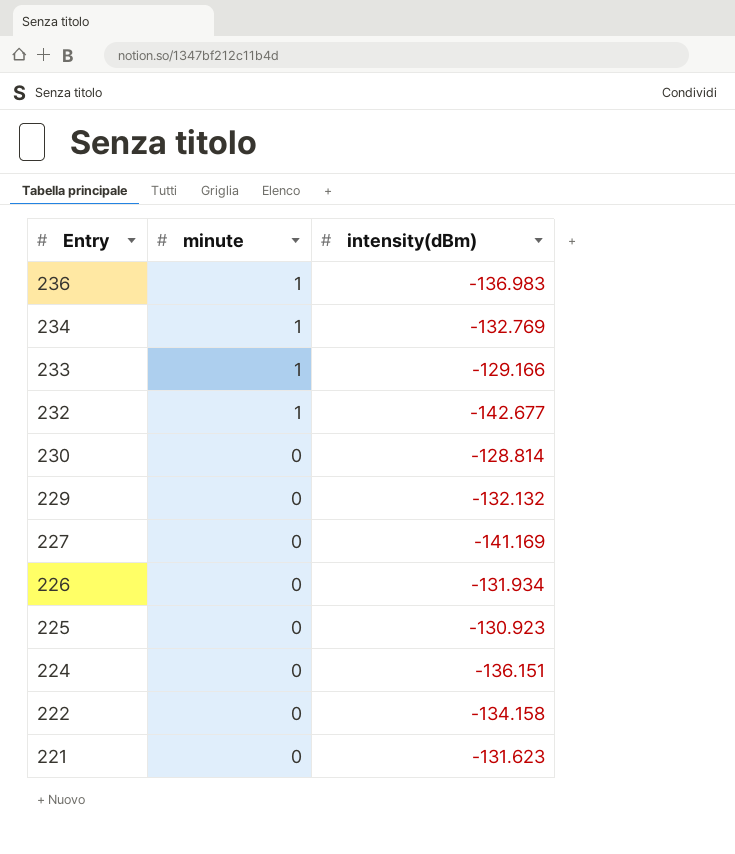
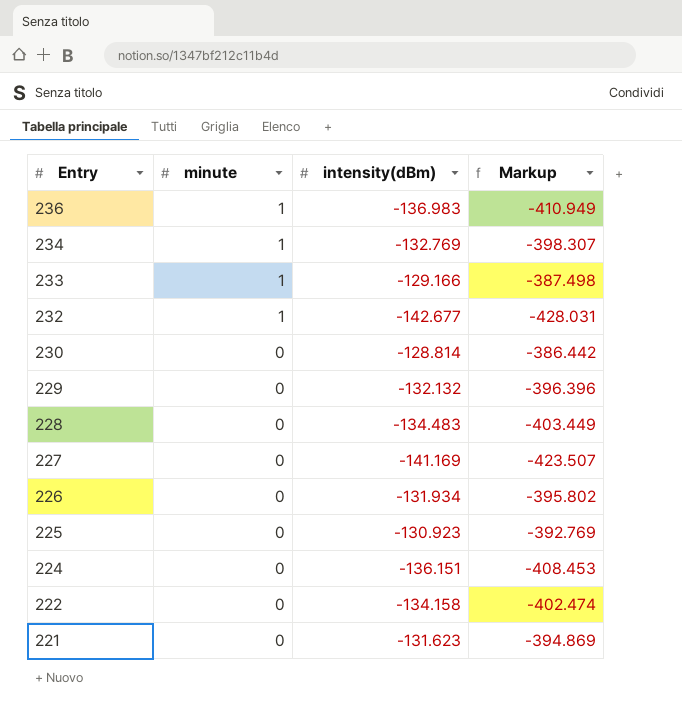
column Markup | formula: none -> [intensity(dBm)] * 3
row 228: none -> 0 | -134.483 | -403.449

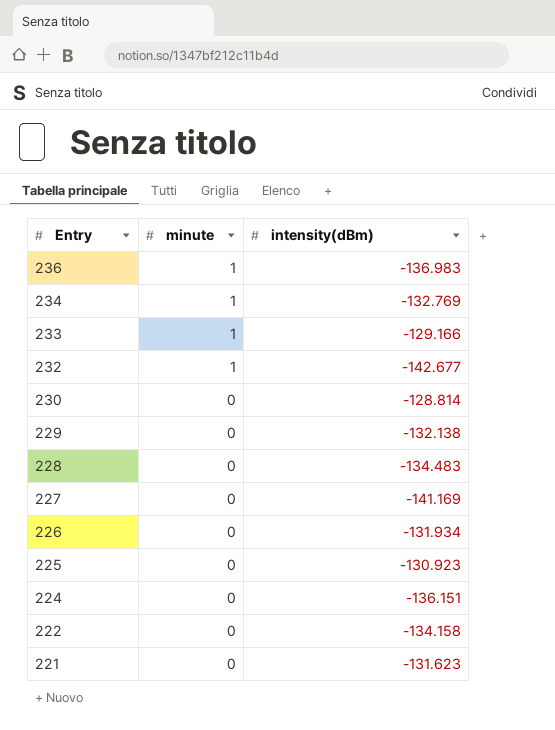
column Markup | formula: [intensity(dBm)] * 3 -> none
229 | intensity(dBm): -132.132 -> -132.138

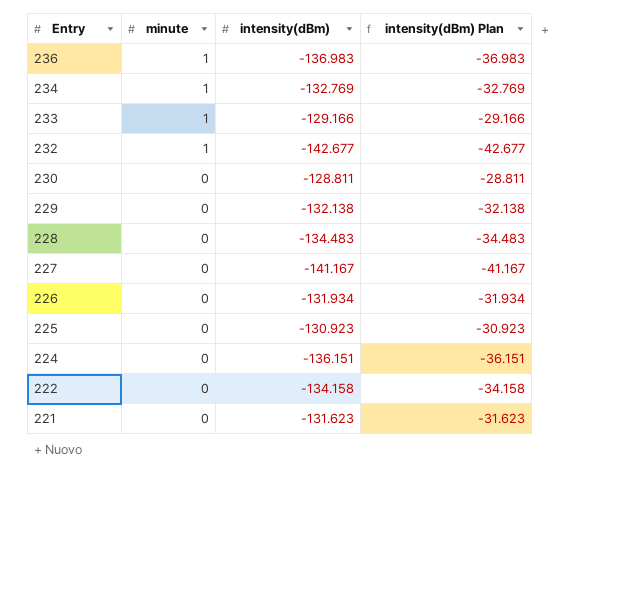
column intensity(dBm) Plan | formula: none -> [intensity(dBm)] + 100
230 | intensity(dBm): -128.814 -> -128.811
227 | intensity(dBm): -141.169 -> -141.167

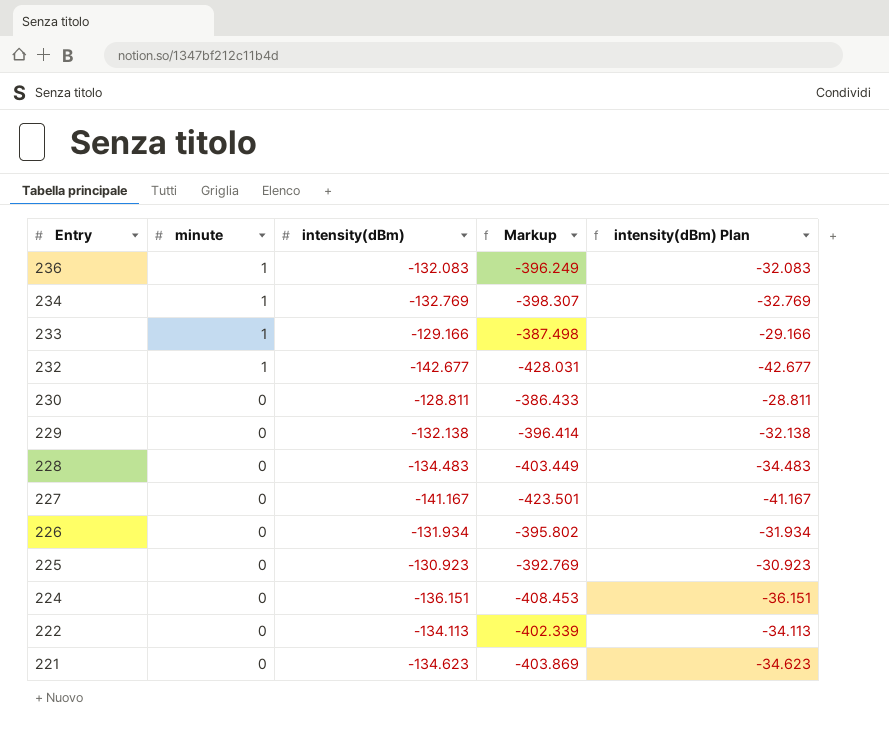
column Markup | formula: none -> [intensity(dBm)] * 3
236 | intensity(dBm): -136.983 -> -132.083
236 | intensity(dBm) Plan: -36.983 -> -32.083
222 | intensity(dBm): -134.158 -> -134.113
222 | intensity(dBm) Plan: -34.158 -> -34.113
221 | intensity(dBm): -131.623 -> -134.623
221 | intensity(dBm) Plan: -31.623 -> -34.623

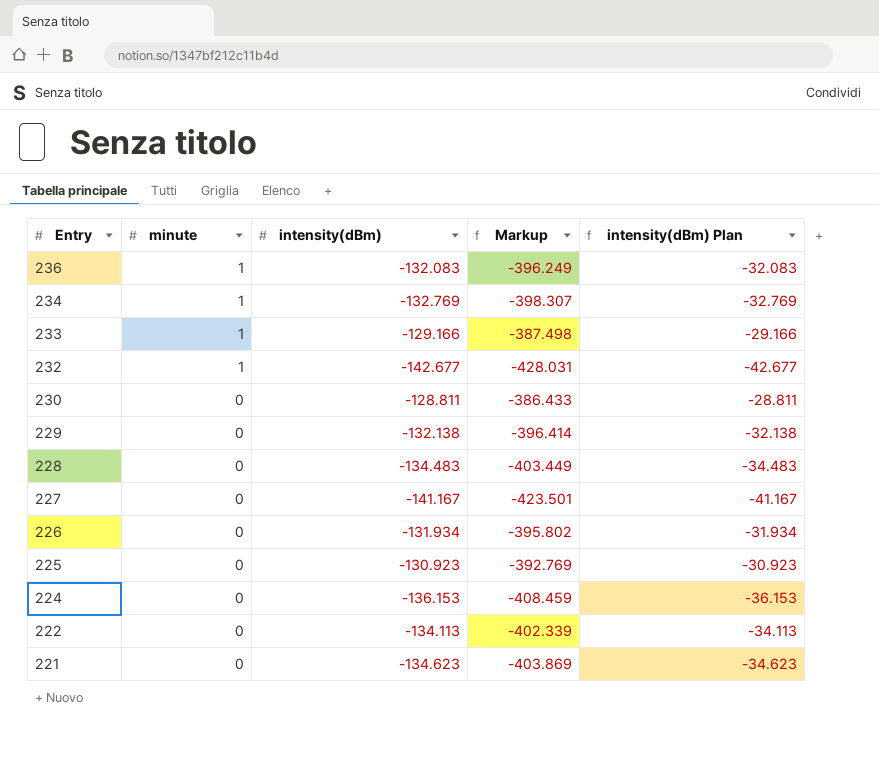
224 | intensity(dBm): -136.151 -> -136.153
224 | Markup: -408.453 -> -408.459
224 | intensity(dBm) Plan: -36.151 -> -36.153

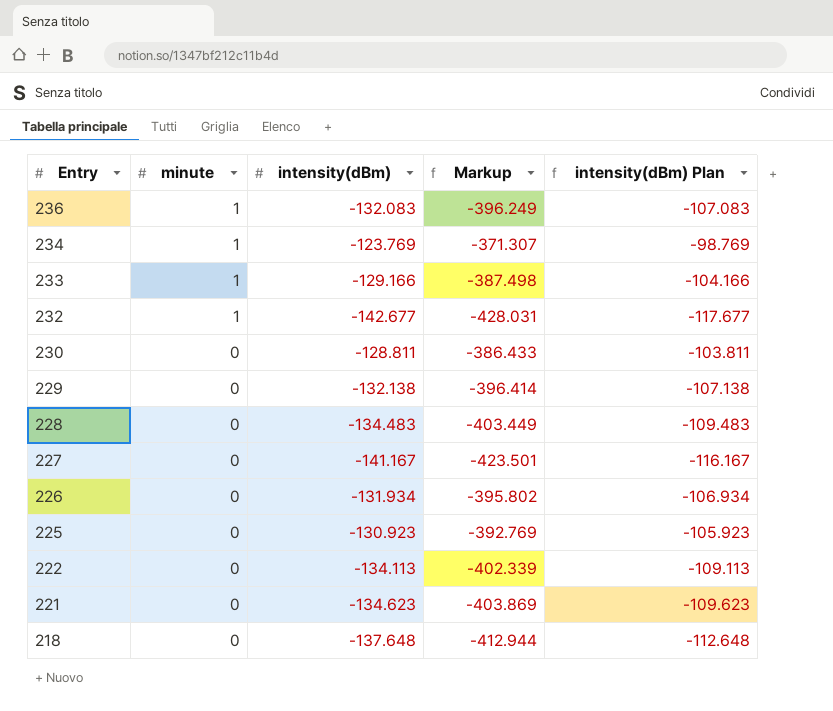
column intensity(dBm) Plan | formula: [intensity(dBm)] + 100 -> [intensity(dBm)] + 25
row 224: 0 | -136.153 | -408.459 | -36.153 -> none
234 | intensity(dBm): -132.769 -> -123.769
234 | Markup: -398.307 -> -371.307
row 218: none -> 0 | -137.648 | -412.944 | -112.648

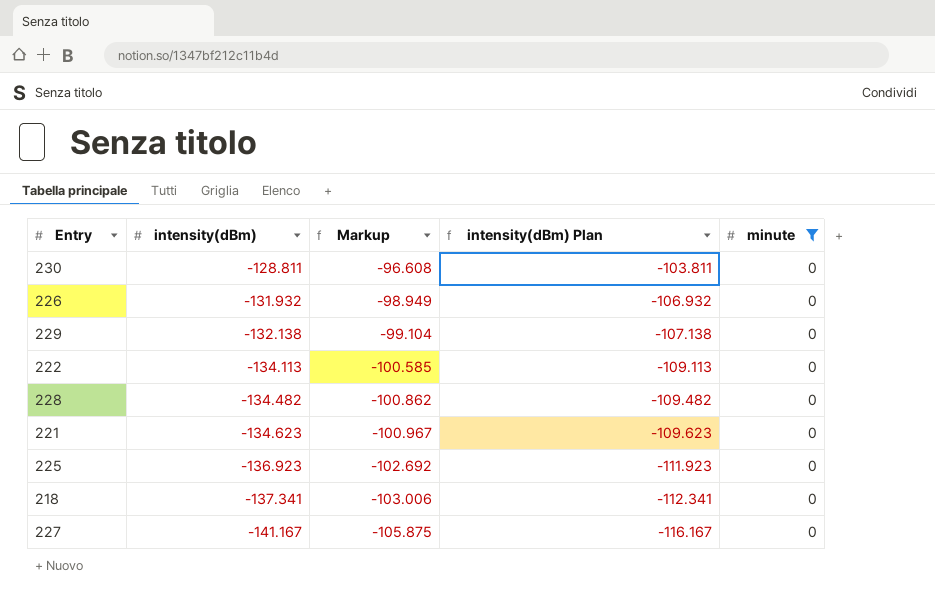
filter: none -> minute = 0
row order: Entry descending -> intensity(dBm) descending
column Markup | formula: [intensity(dBm)] * 3 -> [intensity(dBm)] * 0.75
column minute | position: 2 -> 5
226 | intensity(dBm): -131.934 -> -131.932
226 | intensity(dBm) Plan: -106.934 -> -106.932
228 | intensity(dBm): -134.483 -> -134.482
228 | intensity(dBm) Plan: -109.483 -> -109.482
225 | intensity(dBm): -130.923 -> -136.923
225 | intensity(dBm) Plan: -105.923 -> -111.923
218 | intensity(dBm): -137.648 -> -137.341
218 | intensity(dBm) Plan: -112.648 -> -112.341

